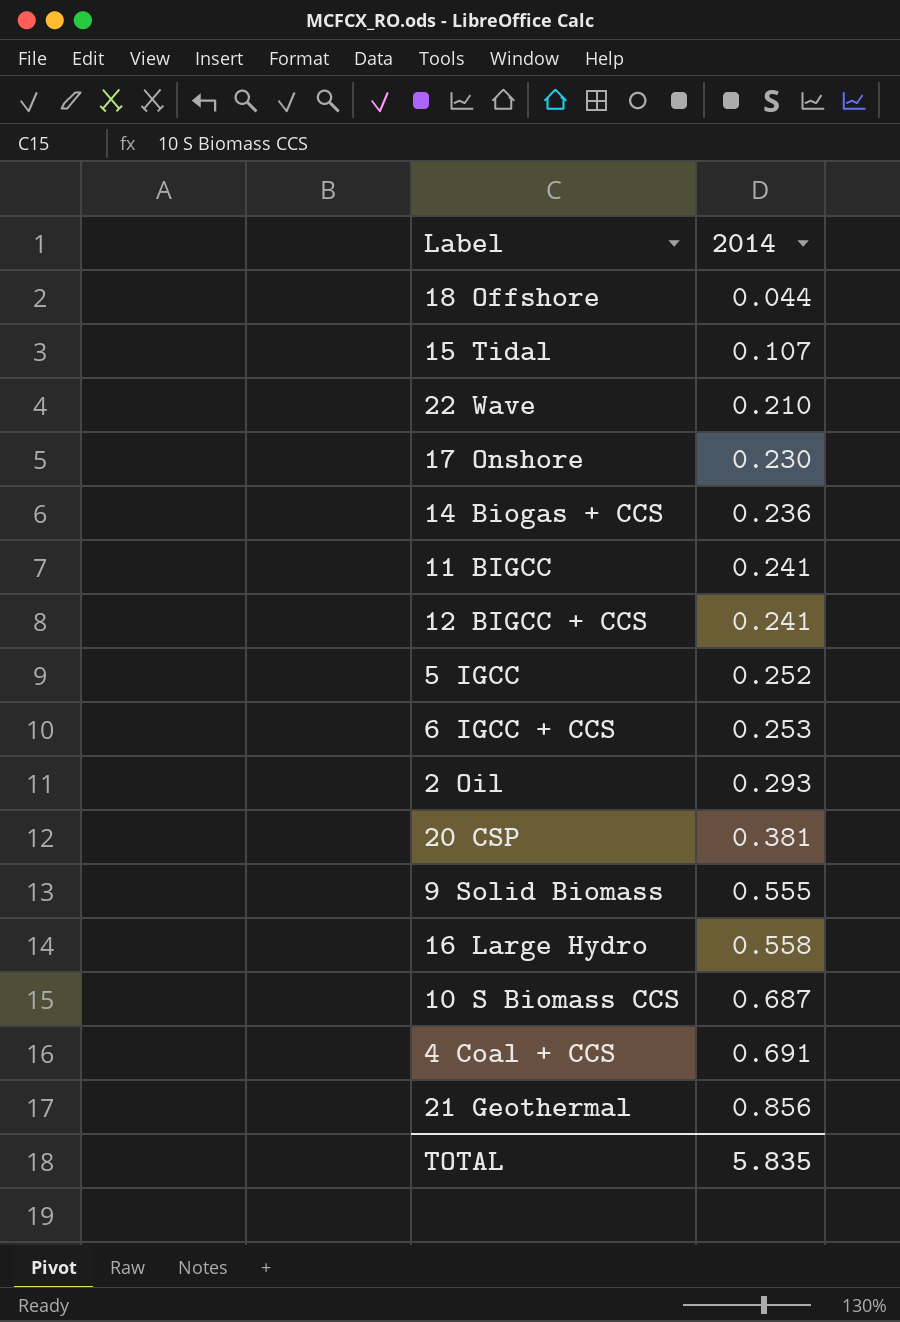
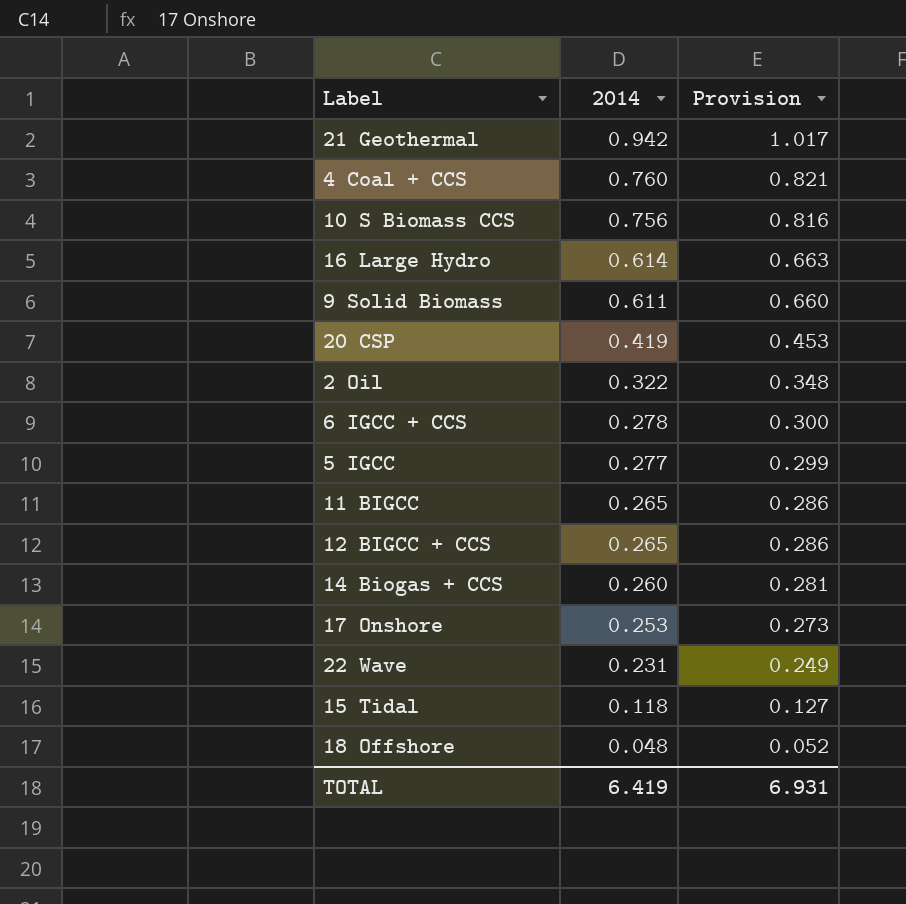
row order: 2014 ascending -> 2014 descending
column Provision | formula: none -> [2014] * 1.08
21 Geothermal | 2014: 0.856 -> 0.942
4 Coal + CCS | 2014: 0.691 -> 0.760
10 S Biomass CCS | 2014: 0.687 -> 0.756
16 Large Hydro | 2014: 0.558 -> 0.614
9 Solid Biomass | 2014: 0.555 -> 0.611
20 CSP | 2014: 0.381 -> 0.419
2 Oil | 2014: 0.293 -> 0.322
6 IGCC + CCS | 2014: 0.253 -> 0.278
5 IGCC | 2014: 0.252 -> 0.277
11 BIGCC | 2014: 0.241 -> 0.265
12 BIGCC + CCS | 2014: 0.241 -> 0.265
14 Biogas + CCS | 2014: 0.236 -> 0.260
17 Onshore | 2014: 0.230 -> 0.253
22 Wave | 2014: 0.210 -> 0.231
15 Tidal | 2014: 0.107 -> 0.118
18 Offshore | 2014: 0.044 -> 0.048
TOTAL | 2014: 5.835 -> 6.419

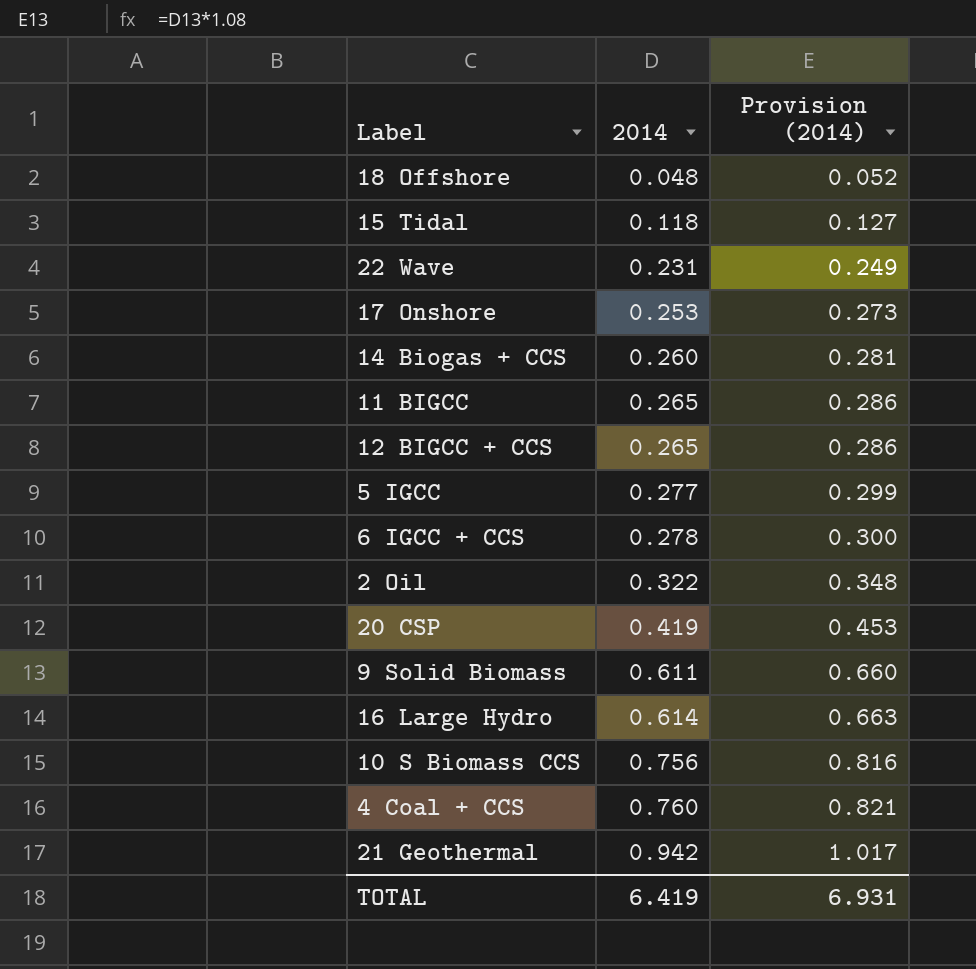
row order: 2014 descending -> 2014 ascending
column name: Provision -> Provision (2014)

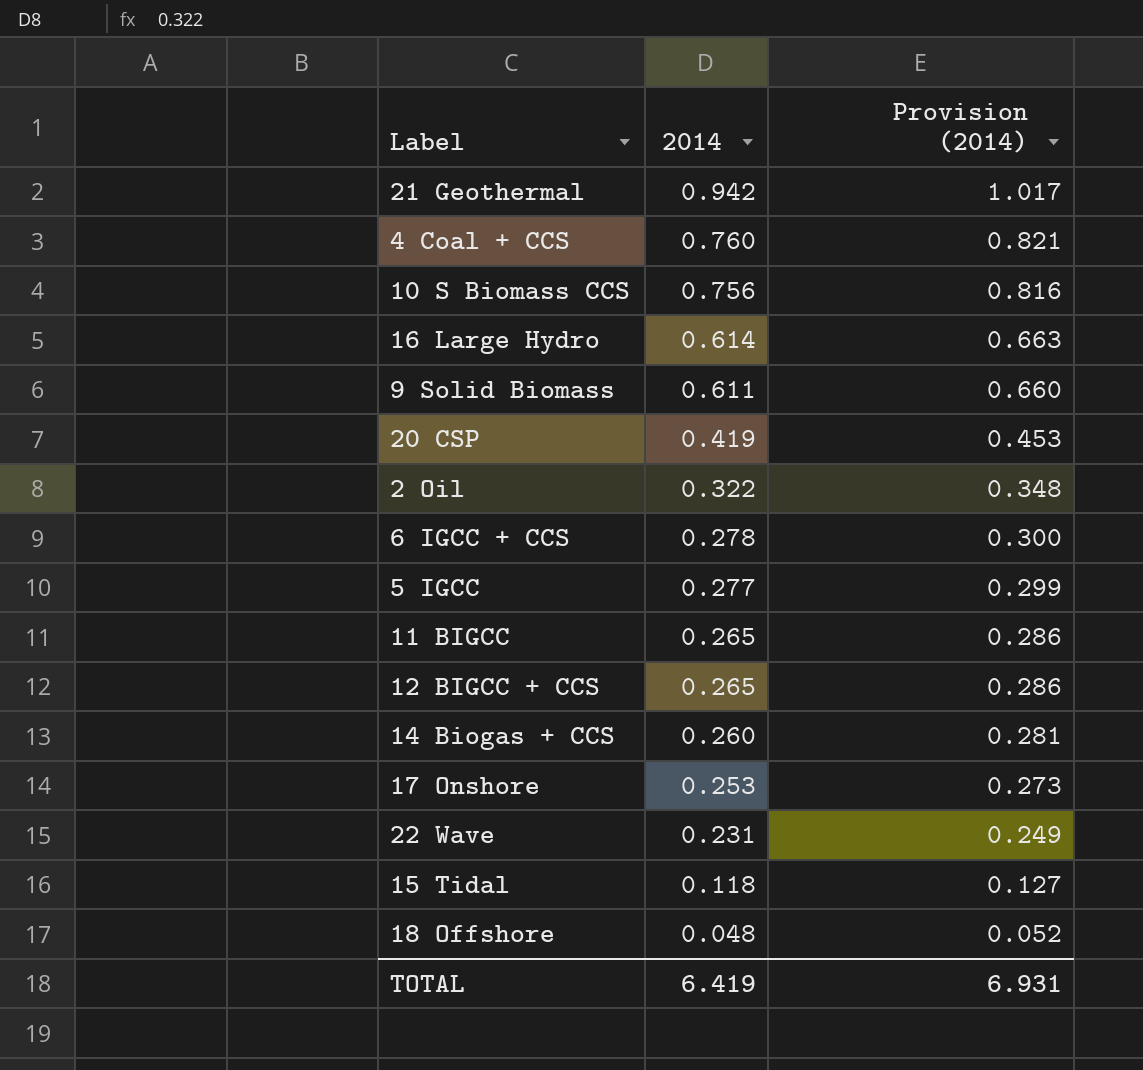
row order: 2014 ascending -> 2014 descending

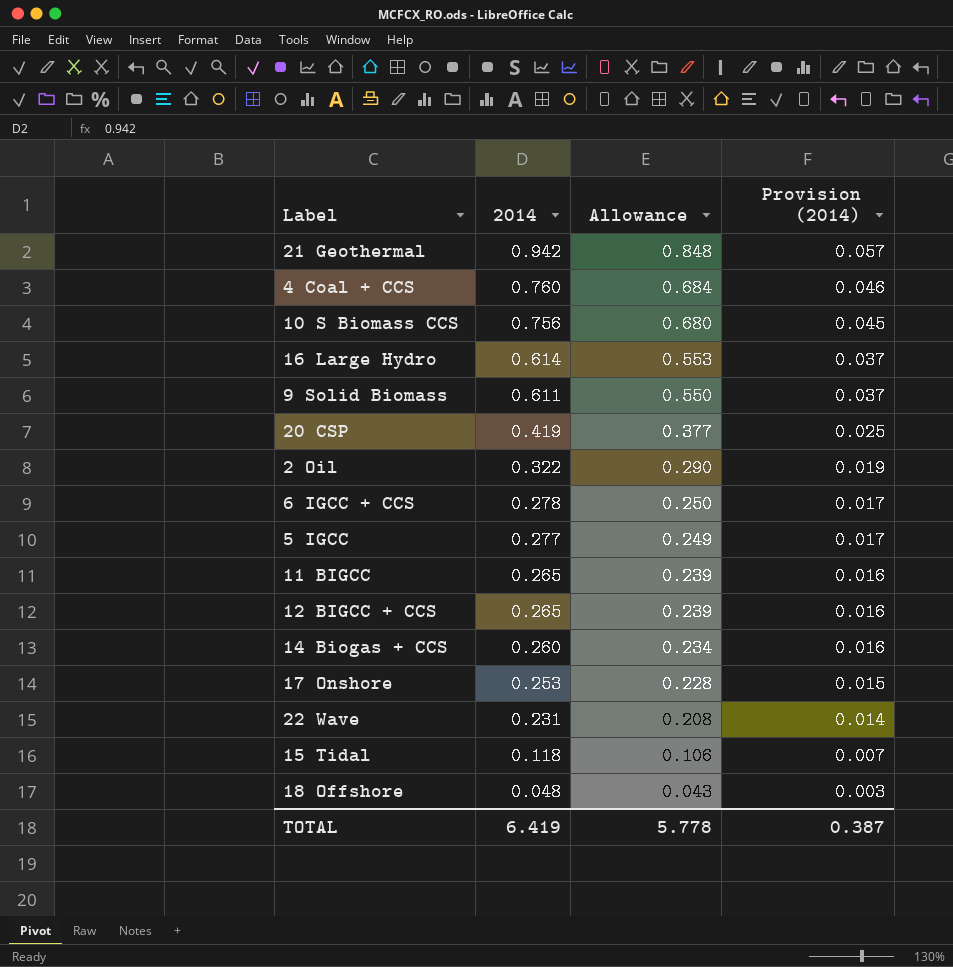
column Allowance | formula: none -> [2014] * 0.9
column Provision (2014) | formula: [2014] * 1.08 -> [2014] * 0.06
TOTAL | Provision (2014): 6.931 -> 0.387

